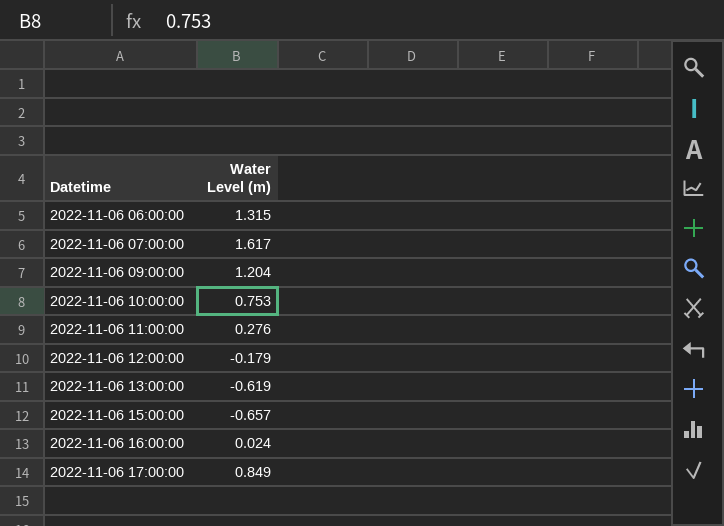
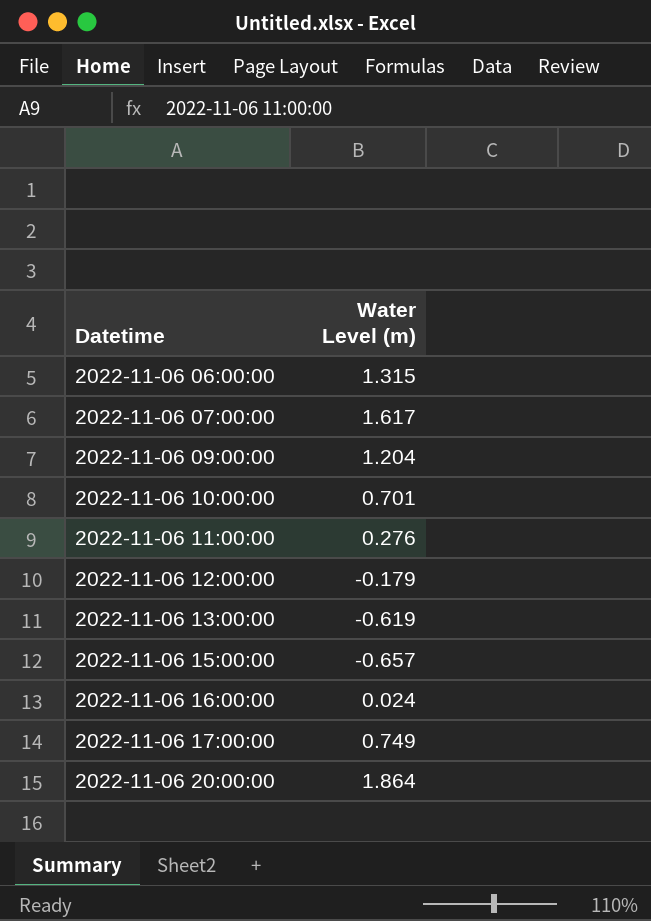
2022-11-06 10:00:00 | Water Level (m): 0.753 -> 0.701
2022-11-06 17:00:00 | Water Level (m): 0.849 -> 0.749
row 2022-11-06 20:00:00: none -> 1.864

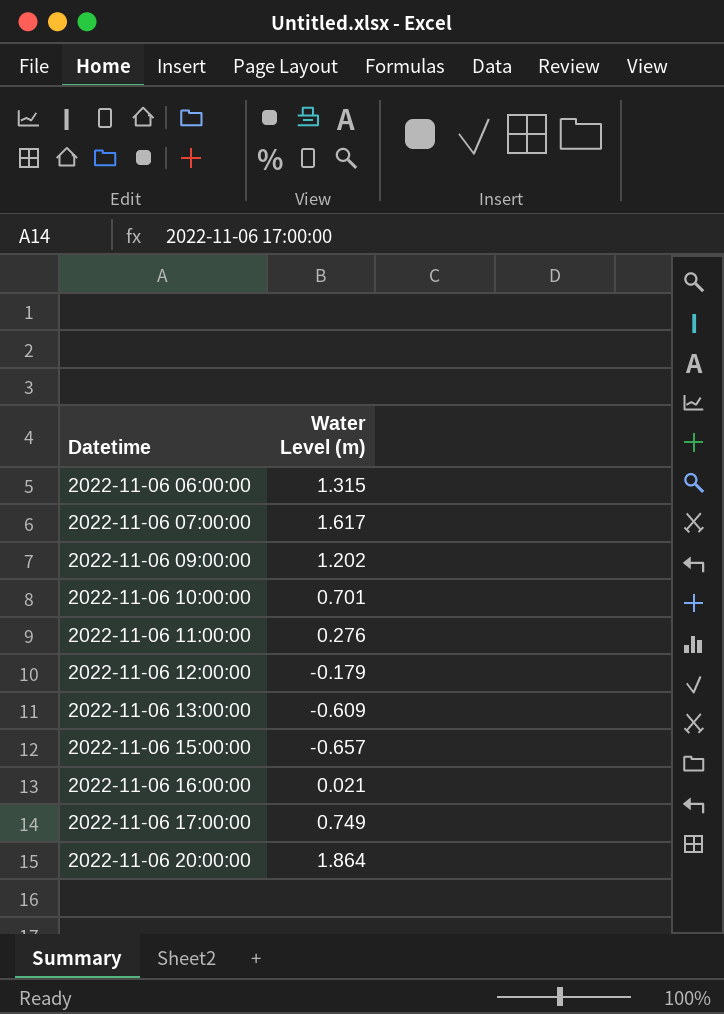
2022-11-06 09:00:00 | Water Level (m): 1.204 -> 1.202
2022-11-06 13:00:00 | Water Level (m): -0.619 -> -0.609
2022-11-06 16:00:00 | Water Level (m): 0.024 -> 0.021

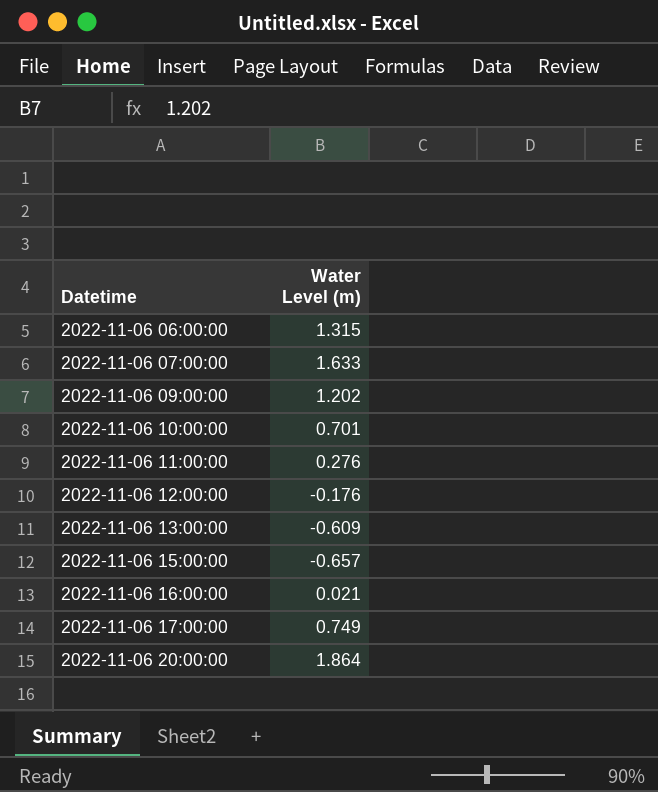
2022-11-06 07:00:00 | Water Level (m): 1.617 -> 1.633
2022-11-06 12:00:00 | Water Level (m): -0.179 -> -0.176

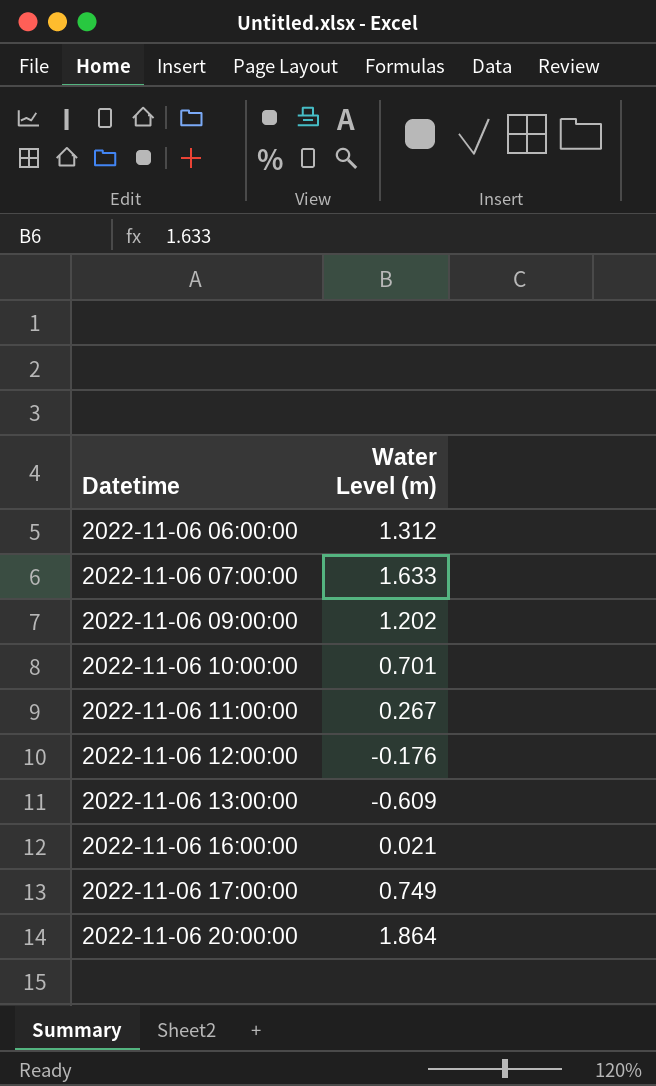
row 2022-11-06 15:00:00: -0.657 -> none
2022-11-06 06:00:00 | Water Level (m): 1.315 -> 1.312
2022-11-06 11:00:00 | Water Level (m): 0.276 -> 0.267

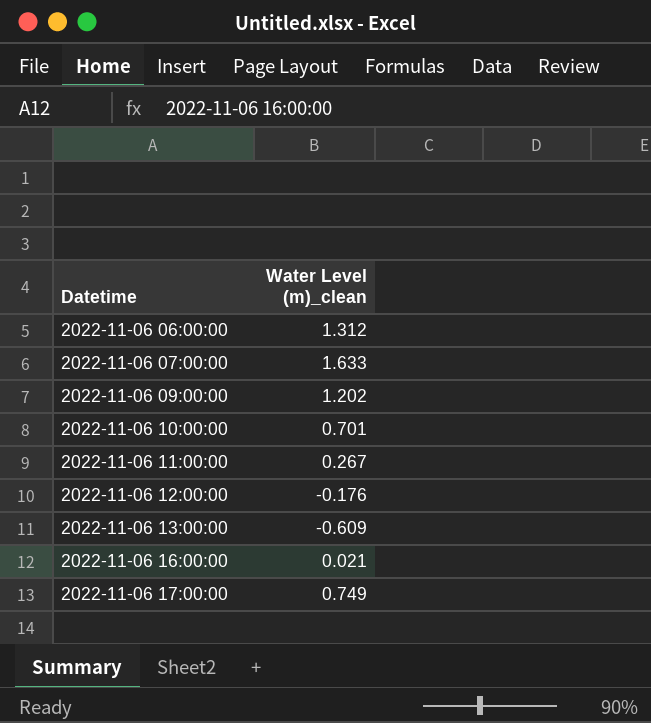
column name: Water Level (m) -> Water Level (m)_clean
row 2022-11-06 20:00:00: 1.864 -> none

